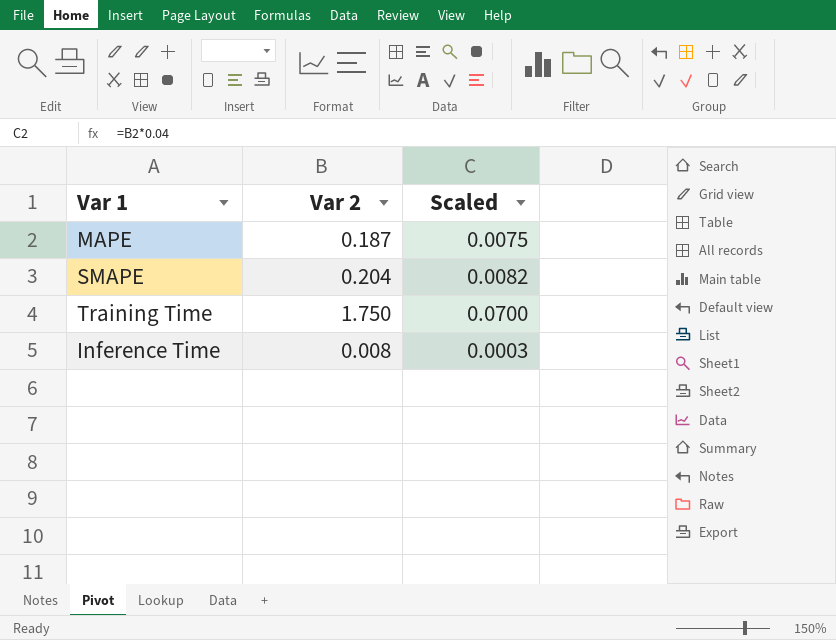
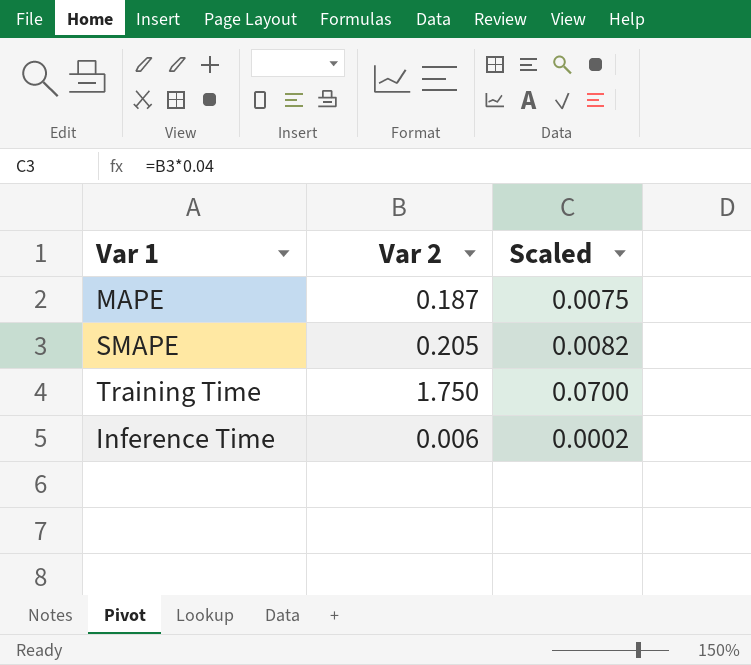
SMAPE | Var 2: 0.204 -> 0.205
Inference Time | Var 2: 0.008 -> 0.006
Inference Time | Scaled: 0.0003 -> 0.0002

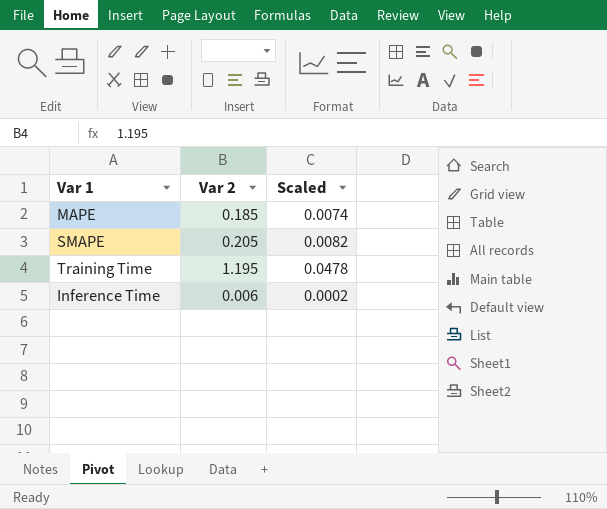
MAPE | Var 2: 0.187 -> 0.185
MAPE | Scaled: 0.0075 -> 0.0074
Training Time | Var 2: 1.750 -> 1.195
Training Time | Scaled: 0.0700 -> 0.0478

